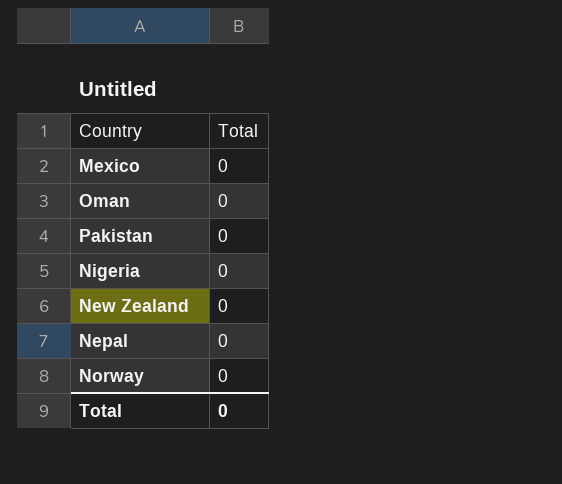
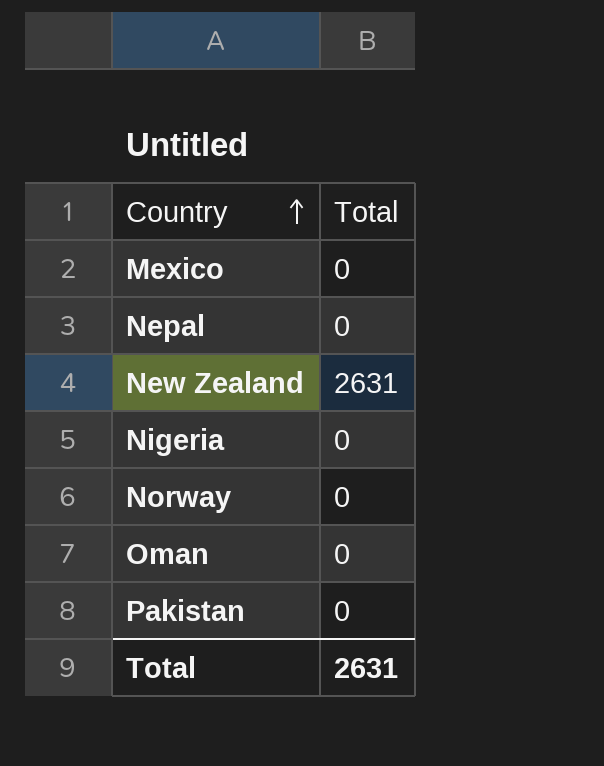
row order: none -> Country ascending
New Zealand | Total: 0 -> 2631
Total | Total: 0 -> 2631

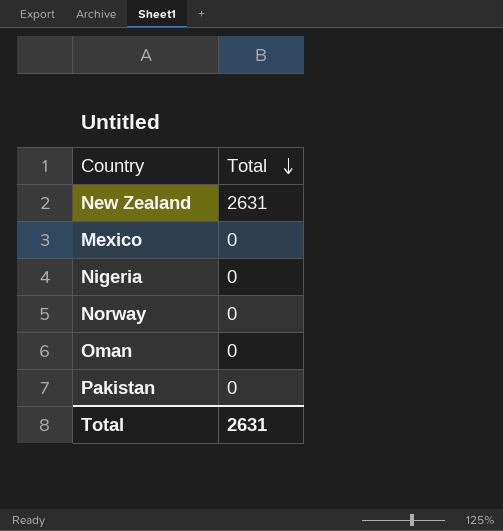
row order: Country ascending -> Total descending
row Nepal: 0 -> none

